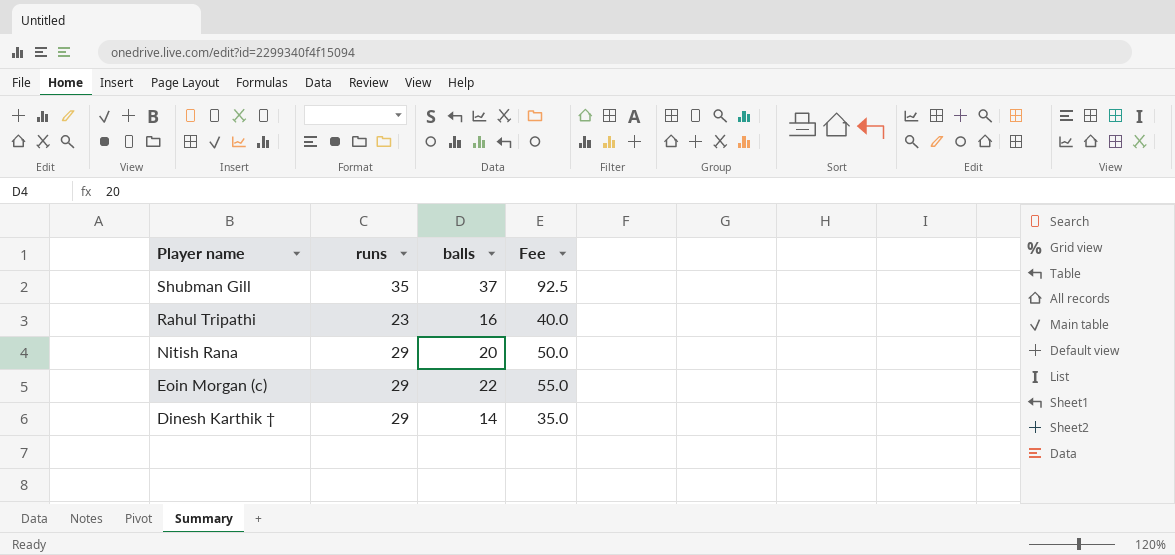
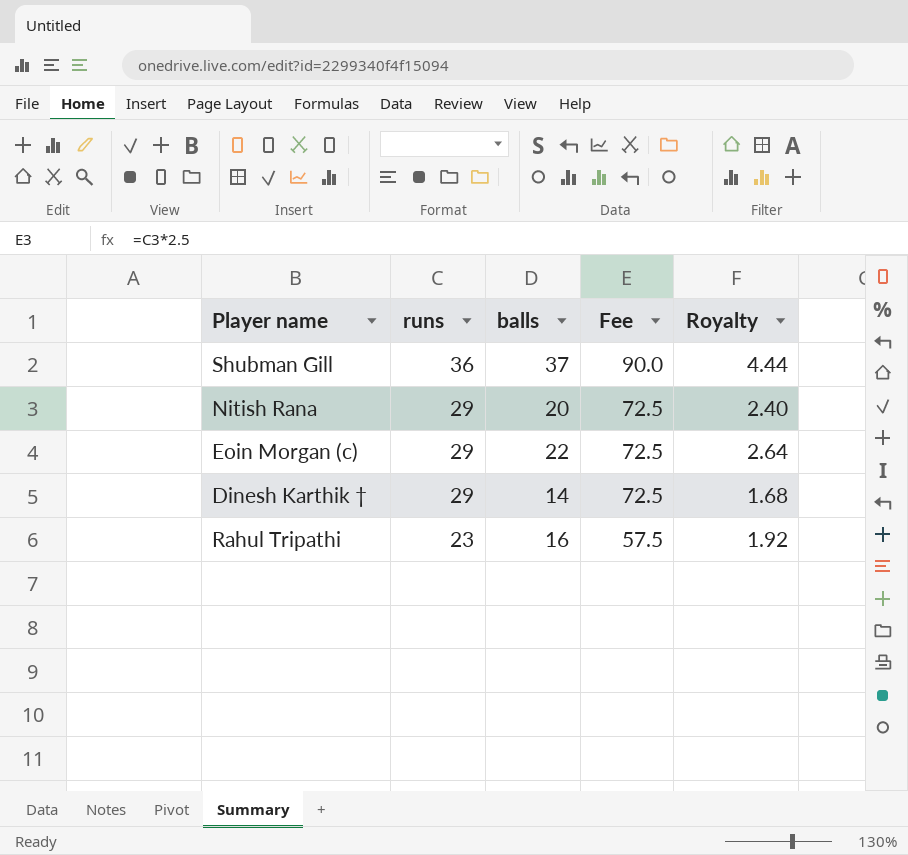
row order: Player name descending -> runs descending
column Fee | formula: [balls] * 2.5 -> [runs] * 2.5
column Royalty | formula: none -> [balls] * 0.12
Shubman Gill | runs: 35 -> 36

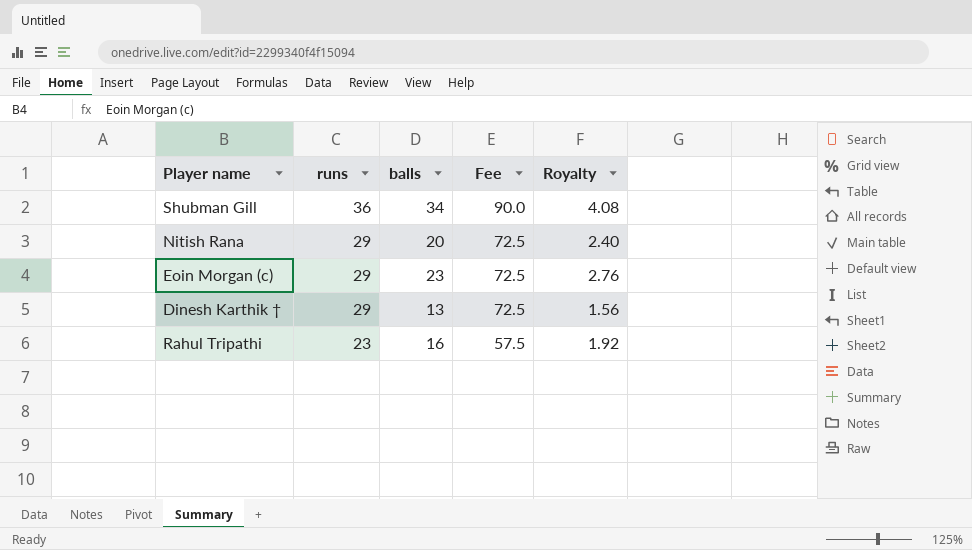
Shubman Gill | balls: 37 -> 34
Shubman Gill | Royalty: 4.44 -> 4.08
Eoin Morgan (c) | balls: 22 -> 23
Eoin Morgan (c) | Royalty: 2.64 -> 2.76
Dinesh Karthik † | balls: 14 -> 13
Dinesh Karthik † | Royalty: 1.68 -> 1.56

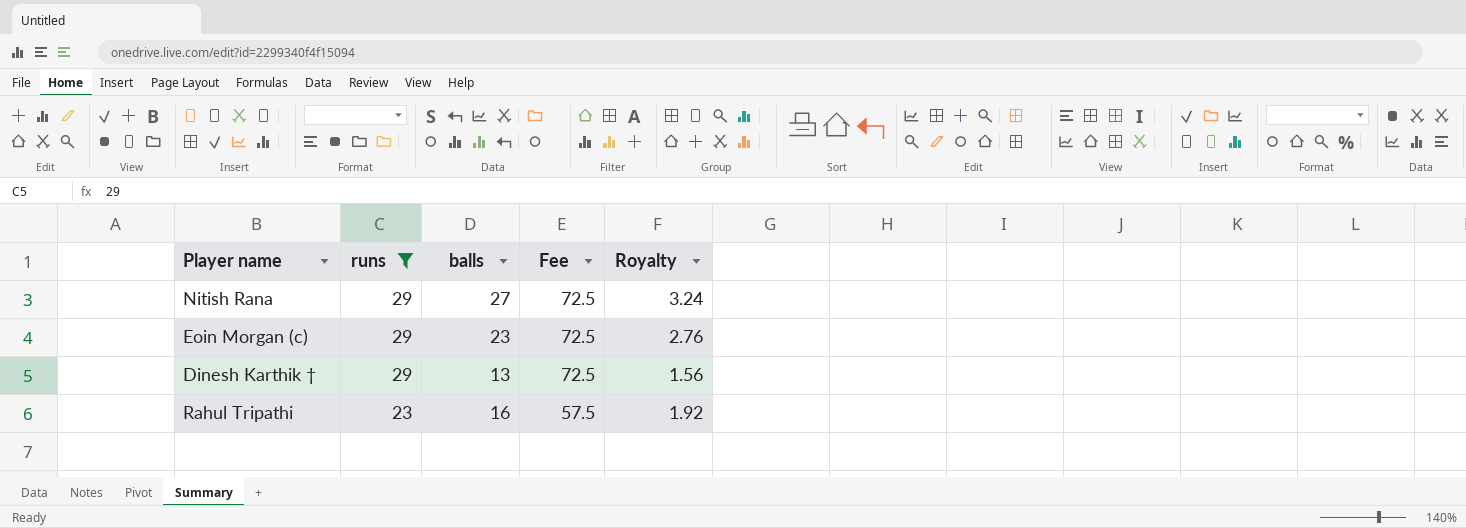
filter: none -> runs != 36
Nitish Rana | balls: 20 -> 27
Nitish Rana | Royalty: 2.40 -> 3.24

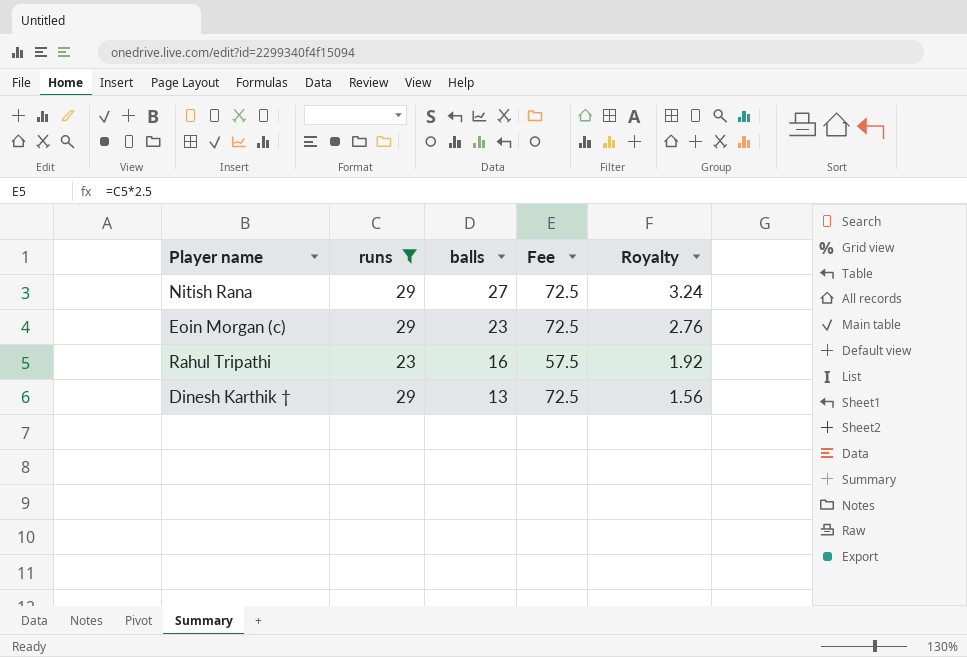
row order: runs descending -> balls descending

